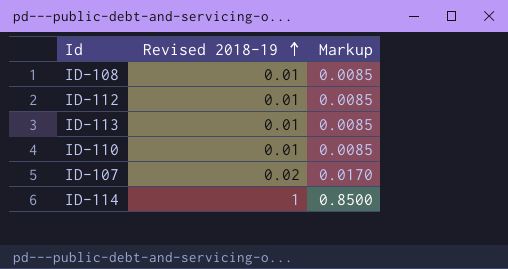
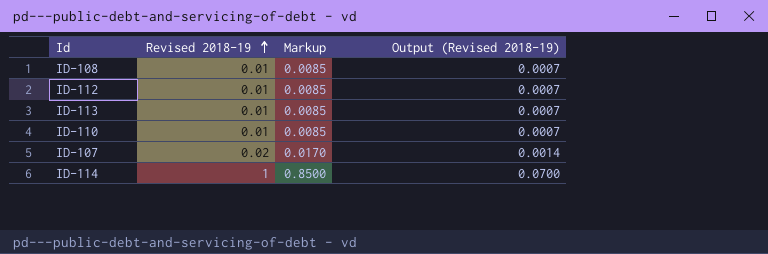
column Output (Revised 2018-19) | formula: none -> [Revised 2018-19] * 0.07

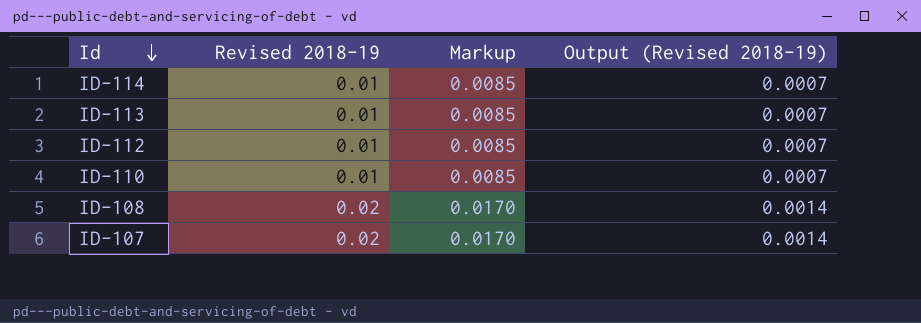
row order: Revised 2018-19 ascending -> Id descending
ID-114 | Revised 2018-19: 1 -> 0.01
ID-114 | Markup: 0.8500 -> 0.0085
ID-114 | Output (Revised 2018-19): 0.0700 -> 0.0007
ID-108 | Revised 2018-19: 0.01 -> 0.02
ID-108 | Markup: 0.0085 -> 0.0170
ID-108 | Output (Revised 2018-19): 0.0007 -> 0.0014

